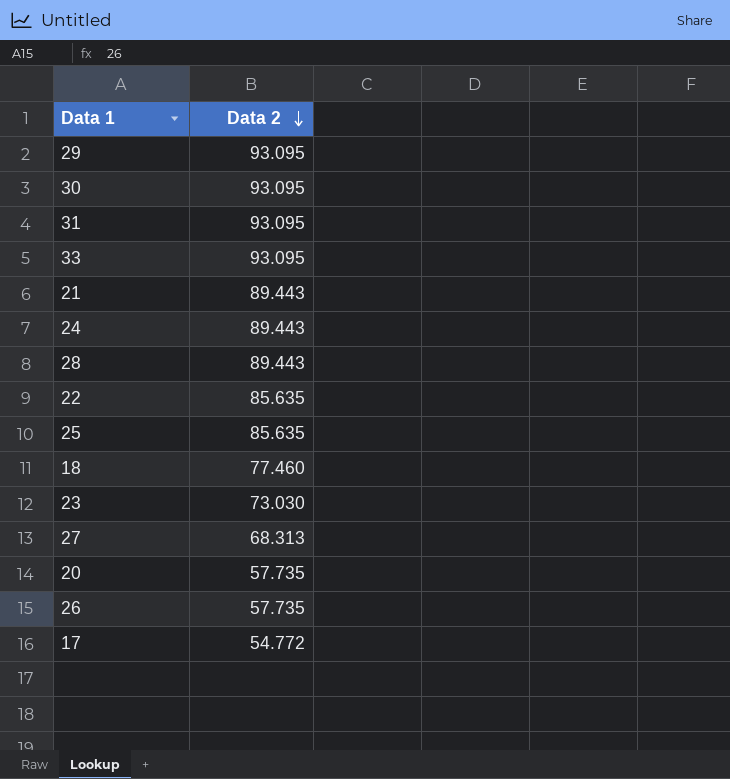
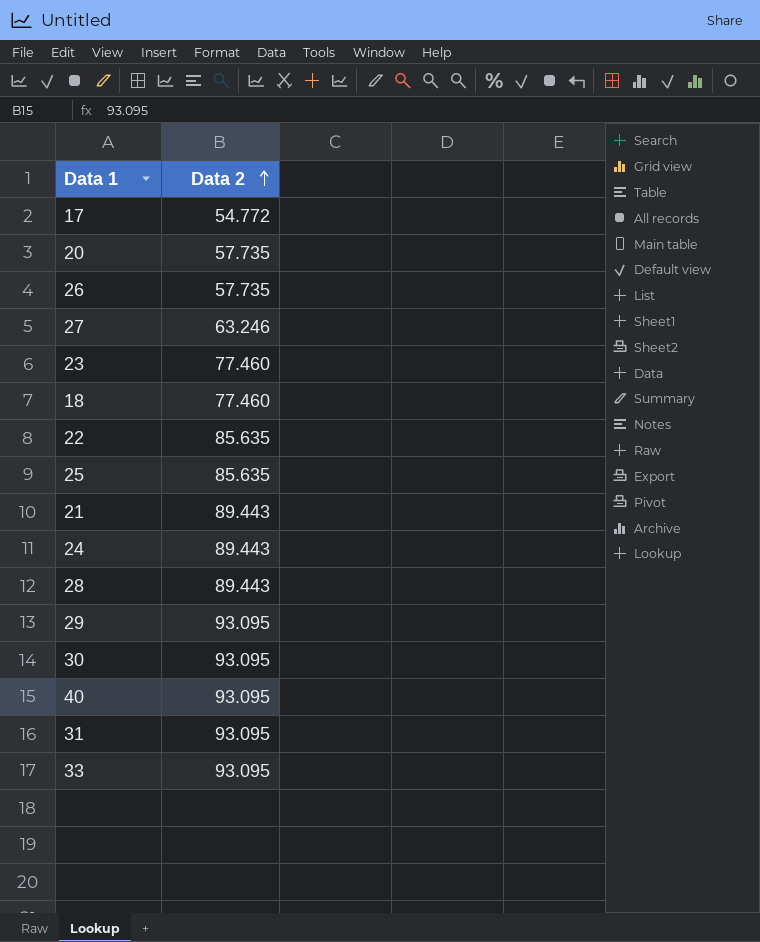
row order: Data 2 descending -> Data 2 ascending
27 | Data 2: 68.313 -> 63.246
23 | Data 2: 73.030 -> 77.460
row 40: none -> 93.095

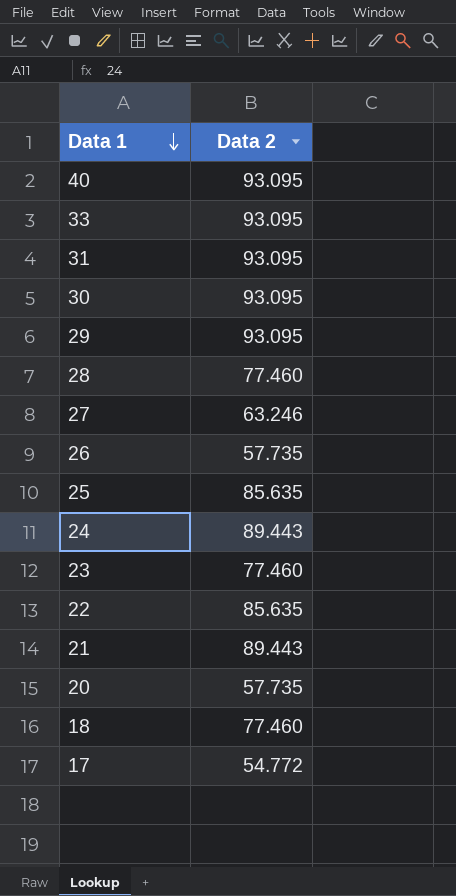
row order: Data 2 ascending -> Data 1 descending
28 | Data 2: 89.443 -> 77.460

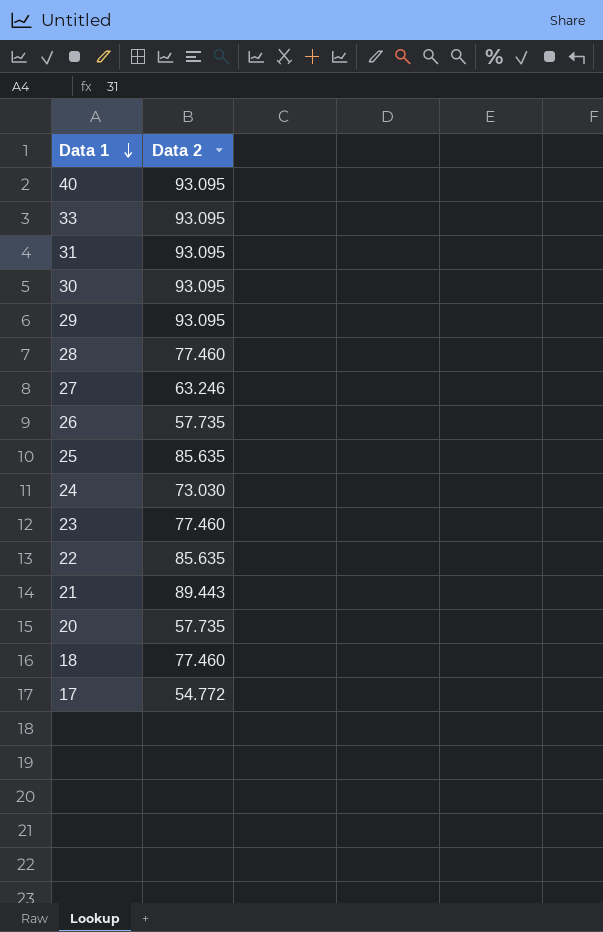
24 | Data 2: 89.443 -> 73.030

